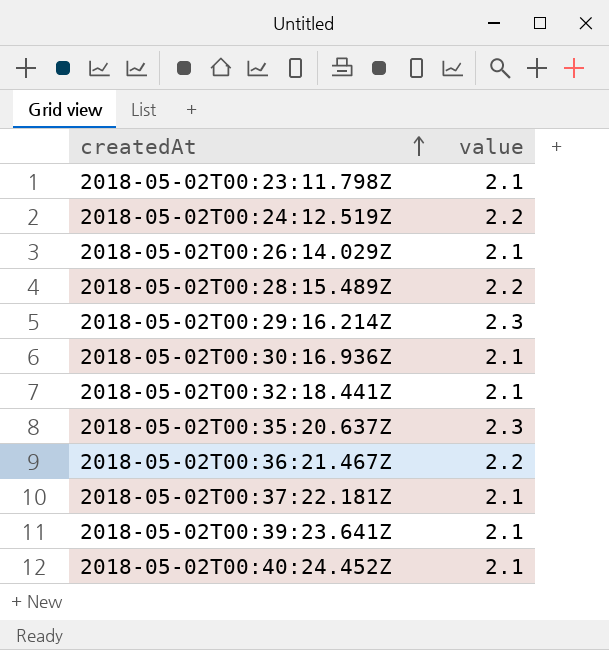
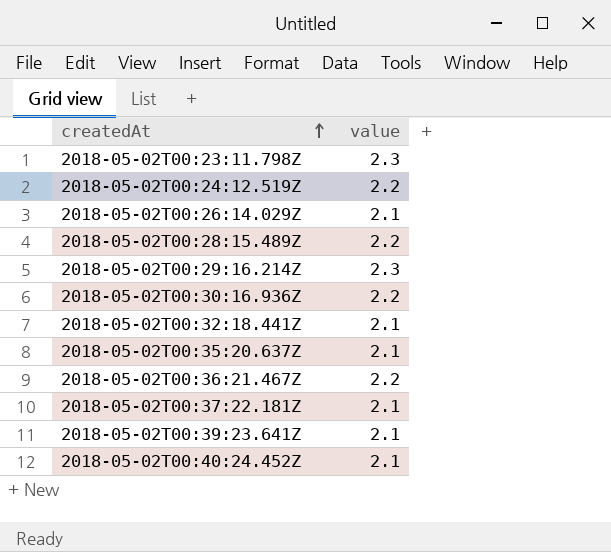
2018-05-02T00:23:11.798Z | value: 2.1 -> 2.3
2018-05-02T00:30:16.936Z | value: 2.1 -> 2.2
2018-05-02T00:35:20.637Z | value: 2.3 -> 2.1

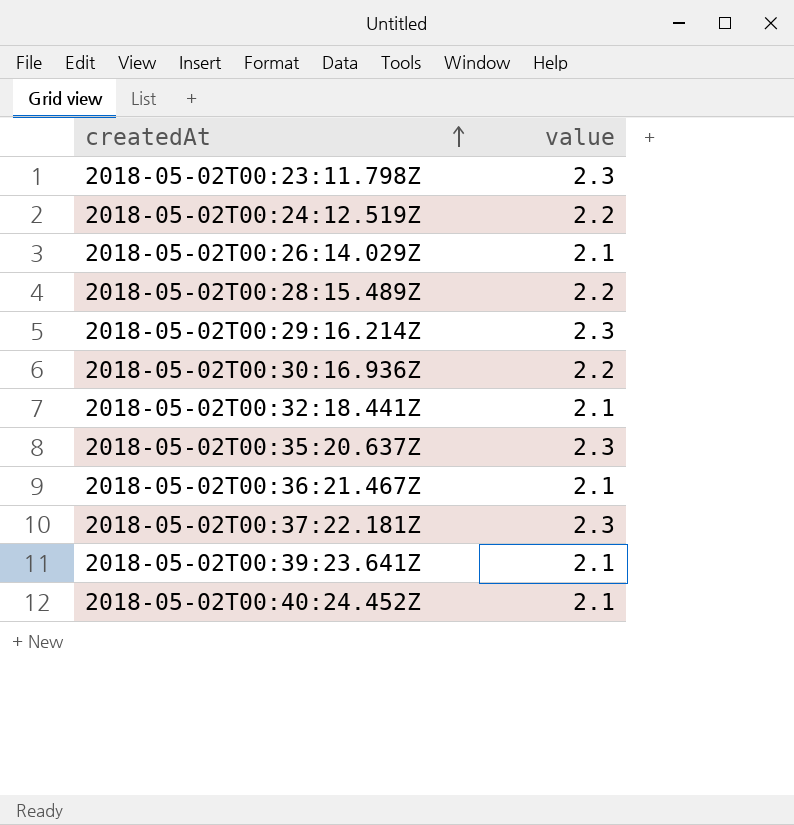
2018-05-02T00:35:20.637Z | value: 2.1 -> 2.3
2018-05-02T00:36:21.467Z | value: 2.2 -> 2.1
2018-05-02T00:37:22.181Z | value: 2.1 -> 2.3

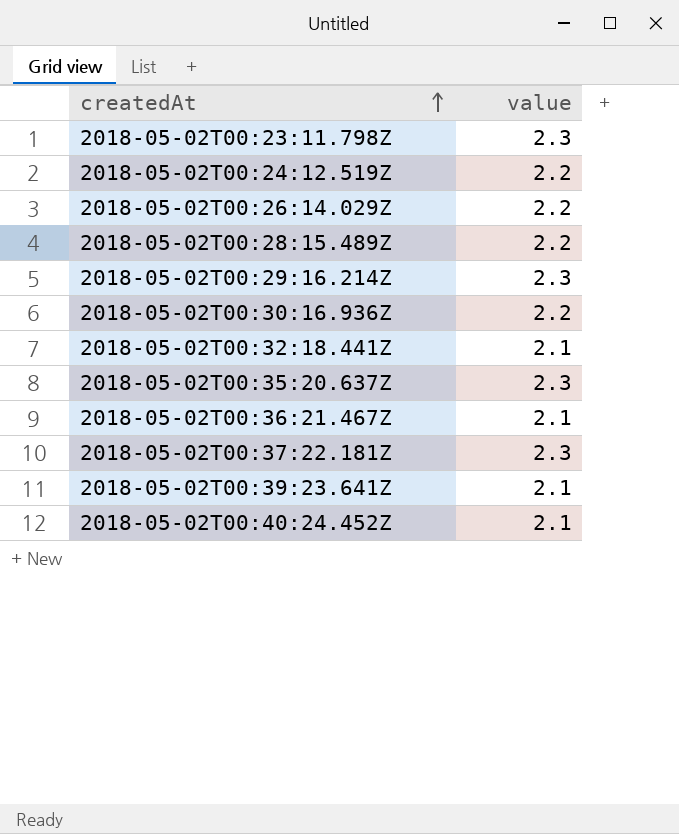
2018-05-02T00:26:14.029Z | value: 2.1 -> 2.2

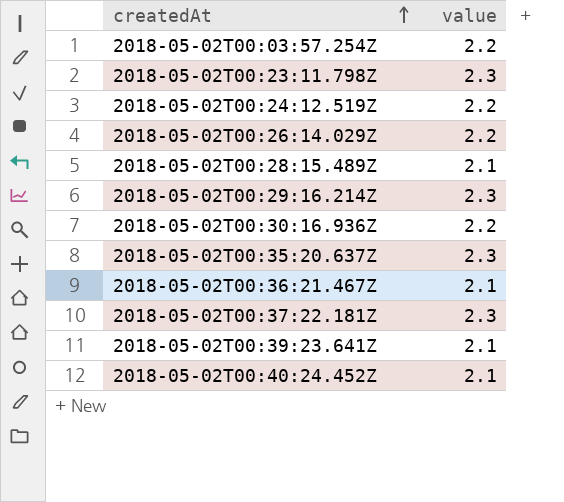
row 2018-05-02T00:32:18.441Z: 2.1 -> none
row 2018-05-02T00:03:57.254Z: none -> 2.2
2018-05-02T00:28:15.489Z | value: 2.2 -> 2.1

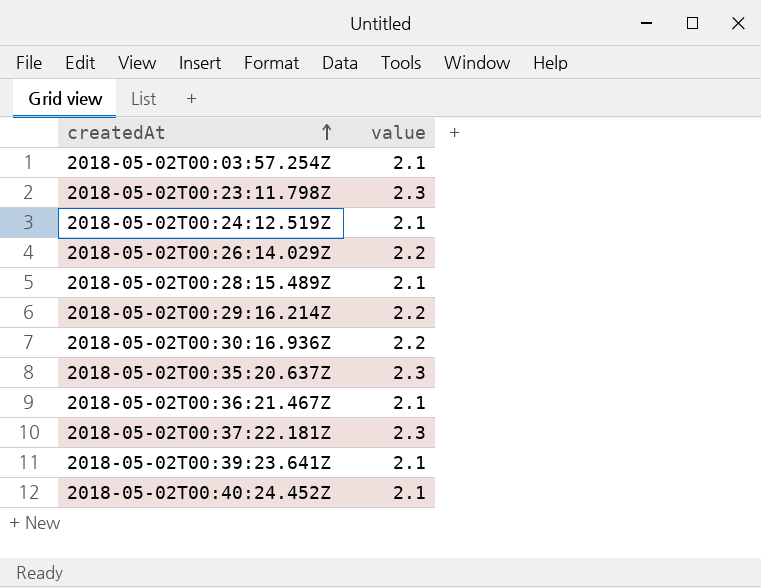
2018-05-02T00:03:57.254Z | value: 2.2 -> 2.1
2018-05-02T00:24:12.519Z | value: 2.2 -> 2.1
2018-05-02T00:29:16.214Z | value: 2.3 -> 2.2

